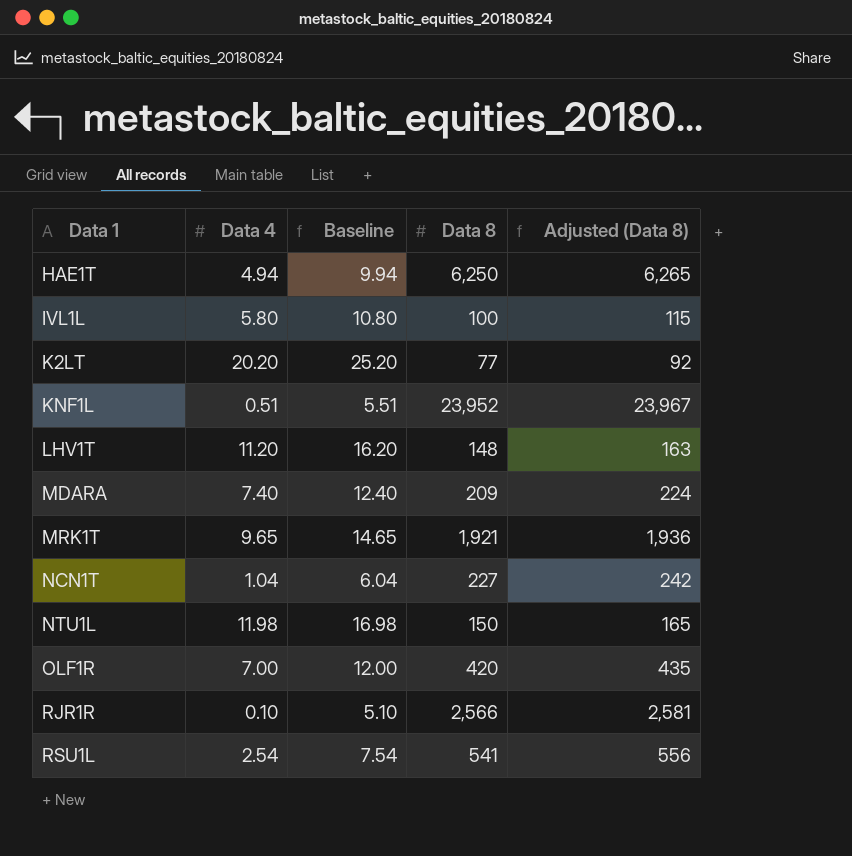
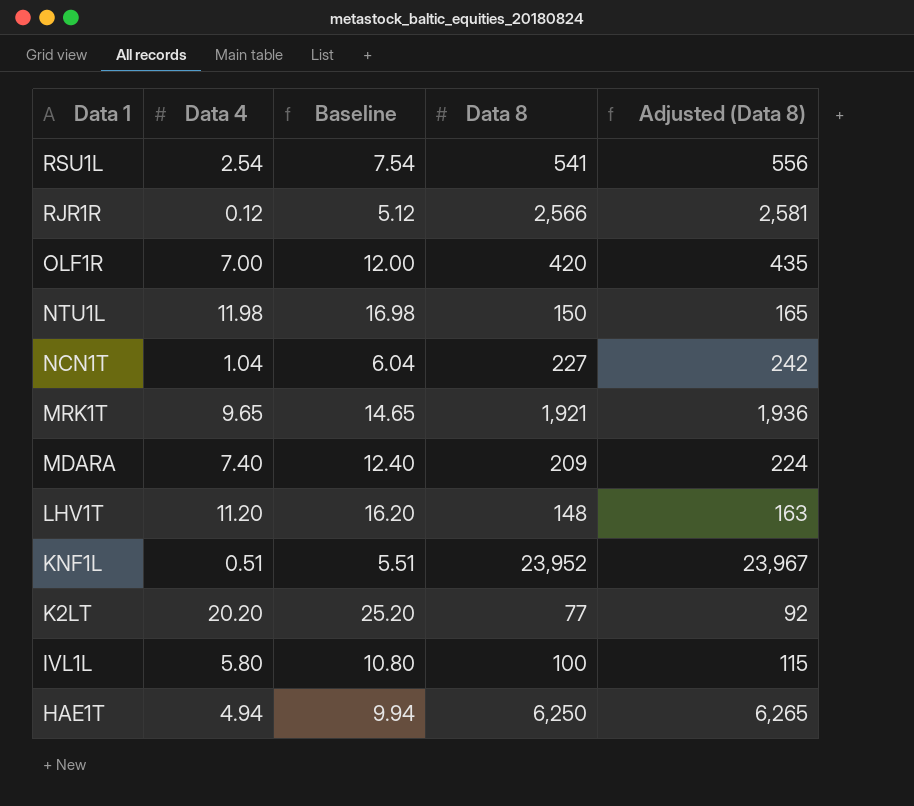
row order: Data 1 ascending -> Data 1 descending
RJR1R | Data 4: 0.10 -> 0.12
RJR1R | Baseline: 5.10 -> 5.12

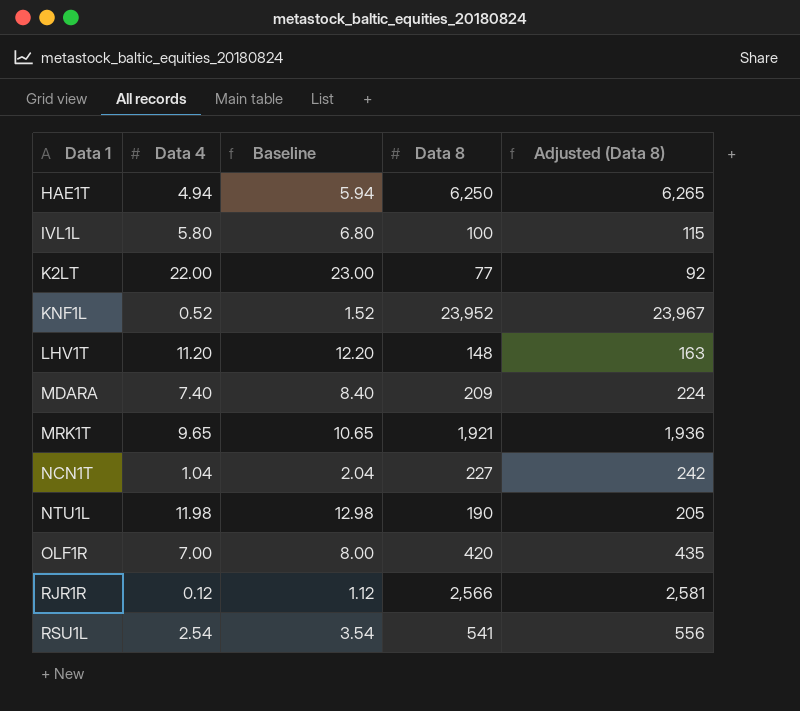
row order: Data 1 descending -> Data 1 ascending
column Baseline | formula: [Data 4] + 5 -> [Data 4] + 1
K2LT | Data 4: 20.20 -> 22.00
KNF1L | Data 4: 0.51 -> 0.52
NTU1L | Data 8: 150 -> 190
NTU1L | Adjusted (Data 8): 165 -> 205

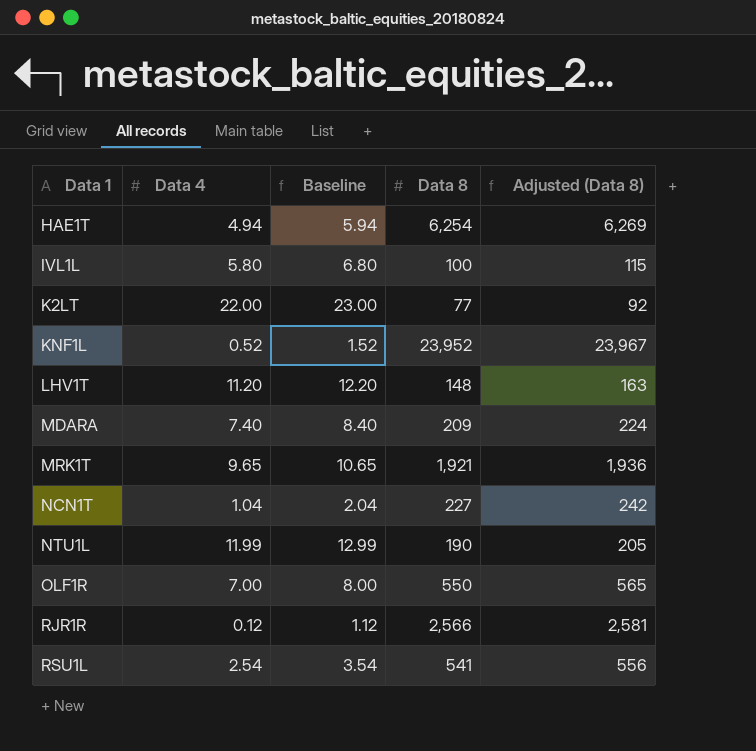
HAE1T | Data 8: 6,250 -> 6,254
HAE1T | Adjusted (Data 8): 6,265 -> 6,269
NTU1L | Data 4: 11.98 -> 11.99
NTU1L | Baseline: 12.98 -> 12.99
OLF1R | Data 8: 420 -> 550
OLF1R | Adjusted (Data 8): 435 -> 565

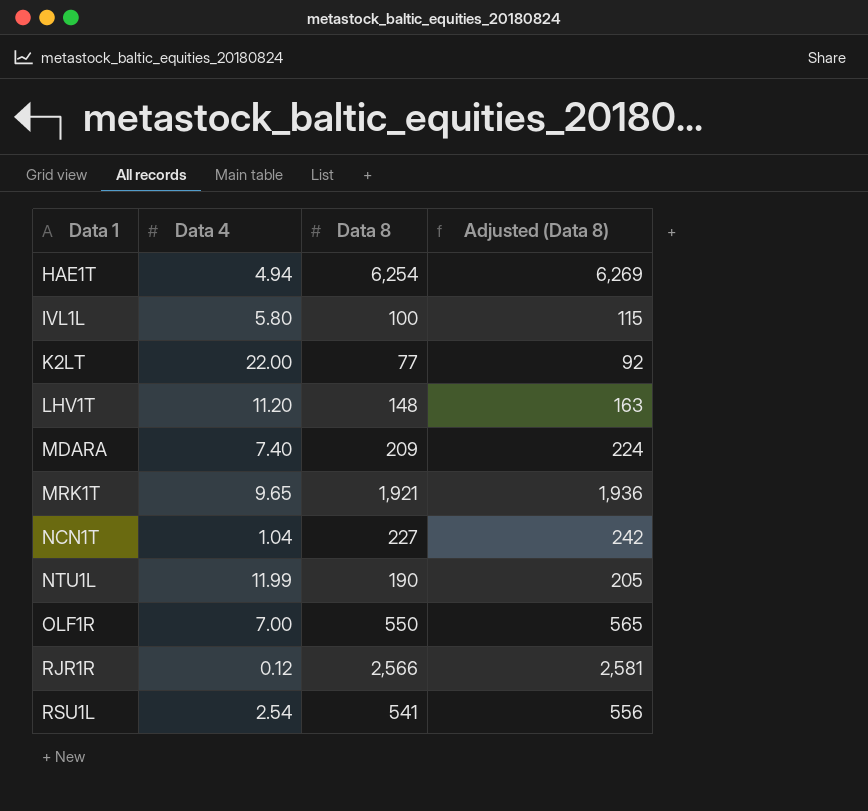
column Baseline | formula: [Data 4] + 1 -> none
row KNF1L: 0.52 | 1.52 | 23,952 | 23,967 -> none

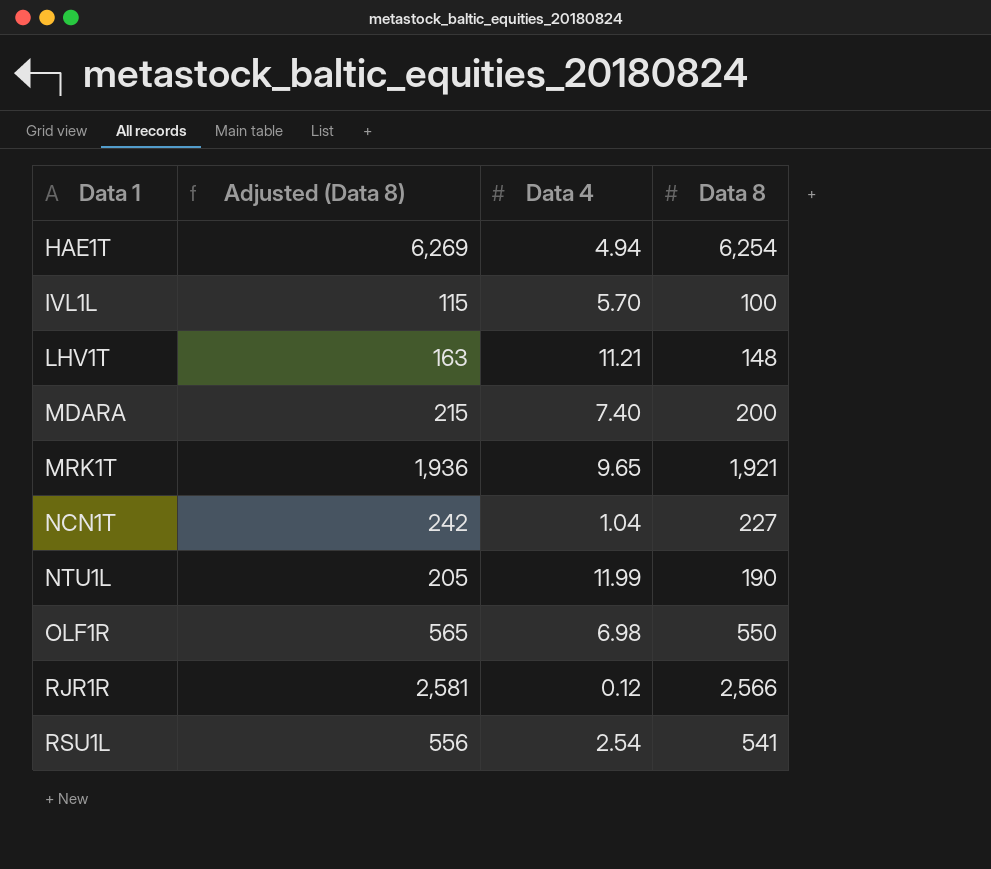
column Adjusted (Data 8) | position: 4 -> 2
row K2LT: 22.00 | 77 | 92 -> none
IVL1L | Data 4: 5.80 -> 5.70
LHV1T | Data 4: 11.20 -> 11.21
MDARA | Adjusted (Data 8): 224 -> 215
MDARA | Data 8: 209 -> 200
OLF1R | Data 4: 7.00 -> 6.98

